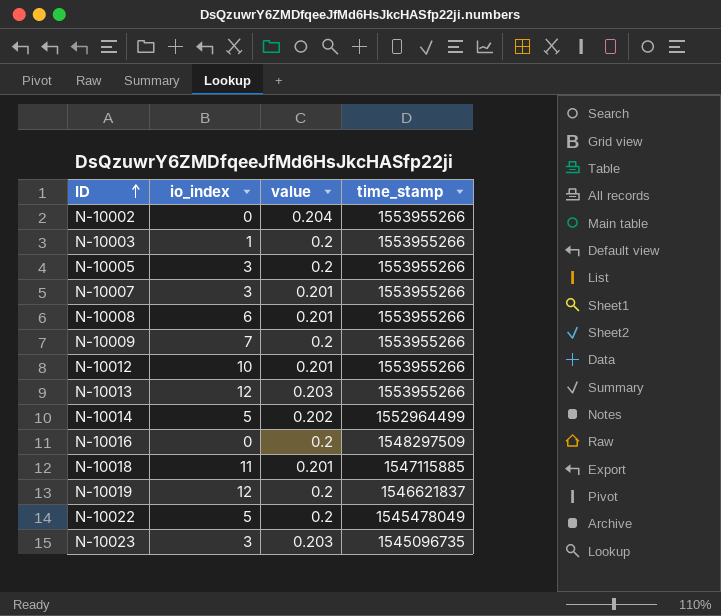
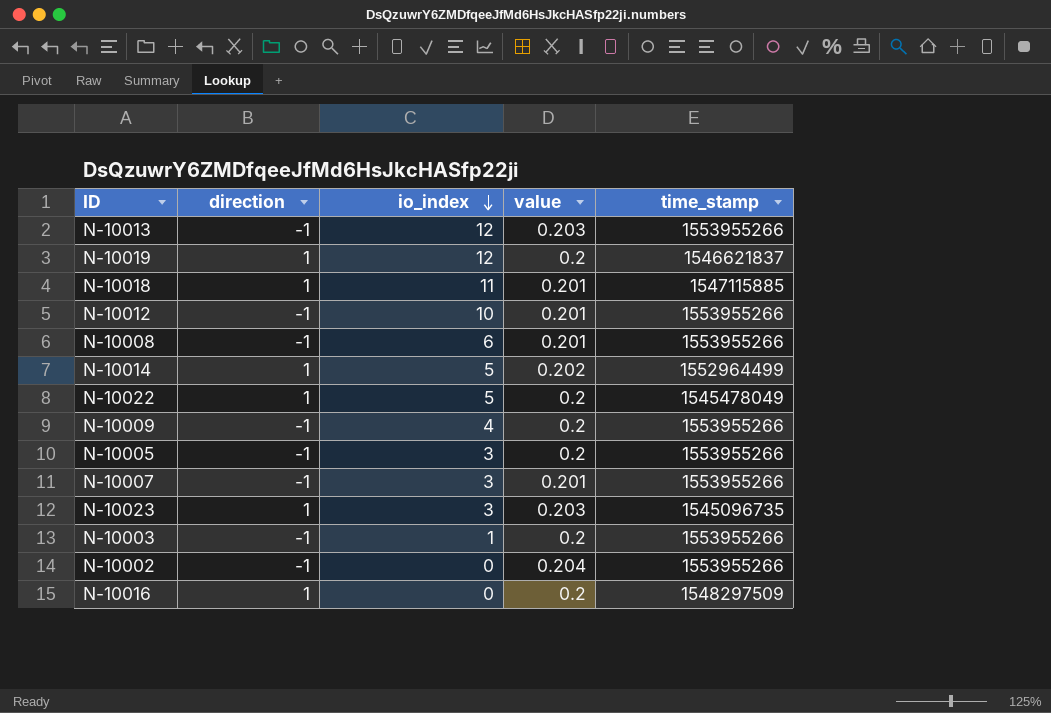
row order: ID ascending -> io_index descending
column direction | position: none -> 2
N-10009 | io_index: 7 -> 4

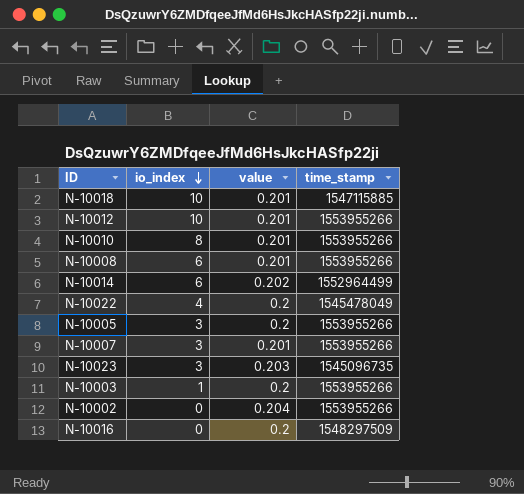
column direction | position: 2 -> none
row N-10013: -1 | 12 | 0.203 | 1553955266 -> none
row N-10019: 1 | 12 | 0.2 | 1546621837 -> none
row N-10009: -1 | 4 | 0.2 | 1553955266 -> none
N-10018 | io_index: 11 -> 10
row N-10010: none -> 8 | 0.201 | 1553955266
N-10014 | io_index: 5 -> 6
N-10022 | io_index: 5 -> 4

